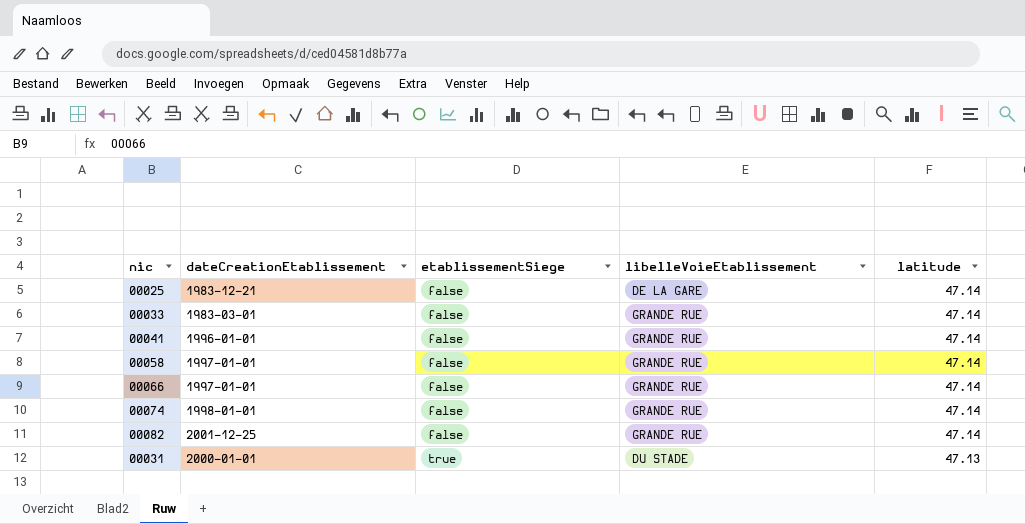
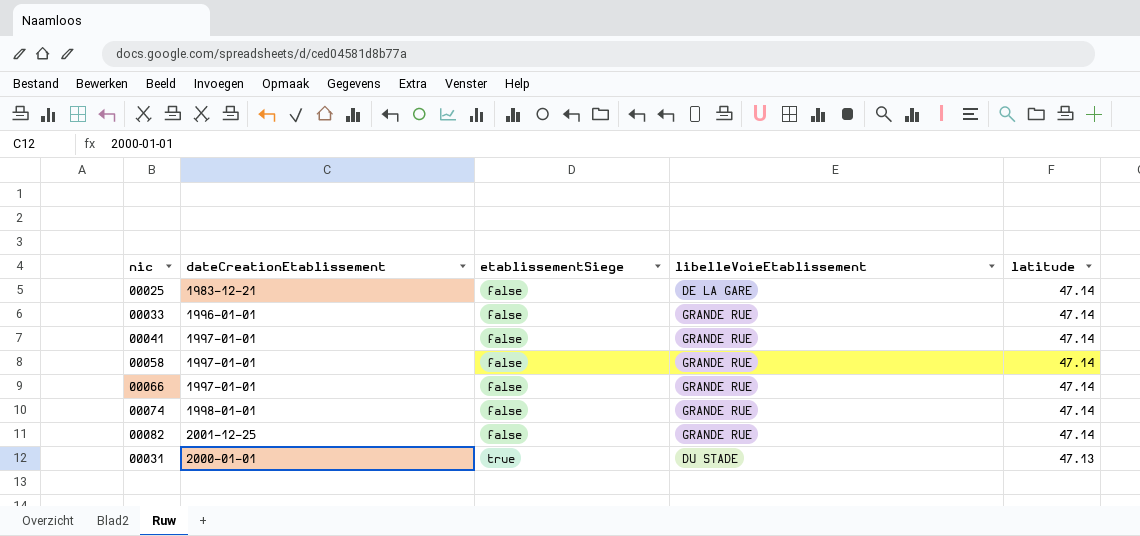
00033 | dateCreationEtablissement: 1983-03-01 -> 1996-01-01
00041 | dateCreationEtablissement: 1996-01-01 -> 1997-01-01

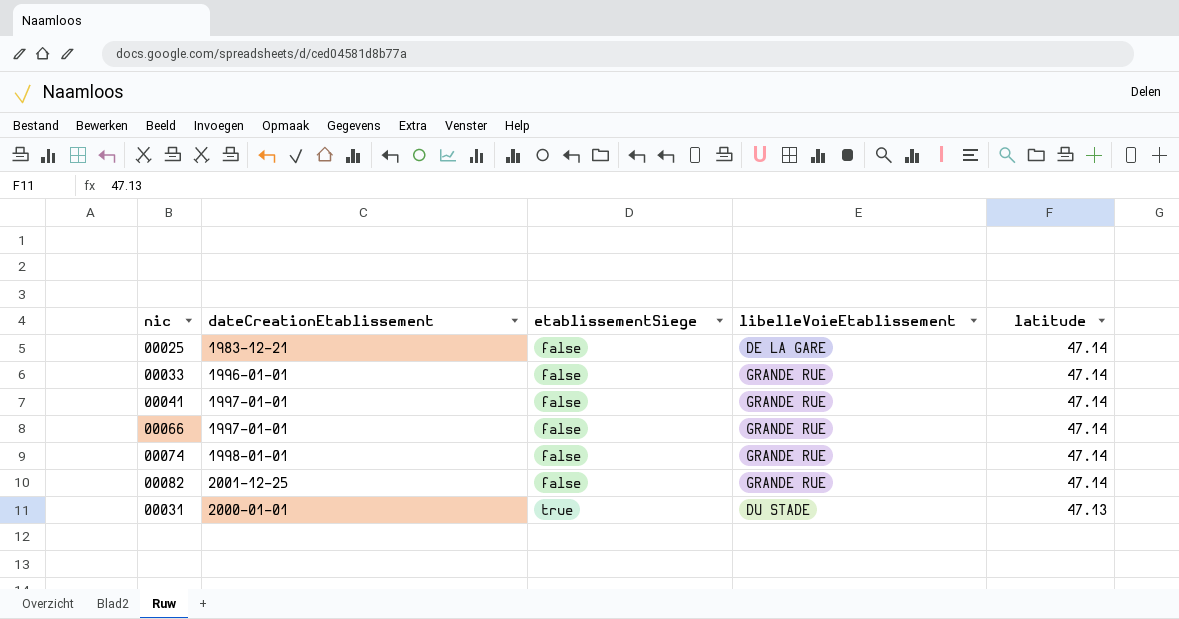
row 00058: 1997-01-01 | false | GRANDE RUE | 47.14 -> none

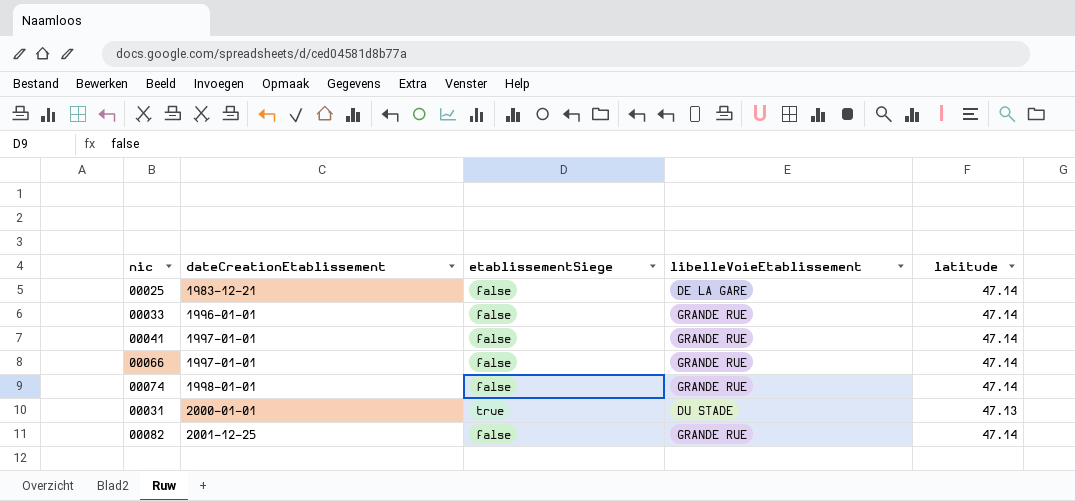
row order: etablissementSiege ascending -> dateCreationEtablissement ascending

